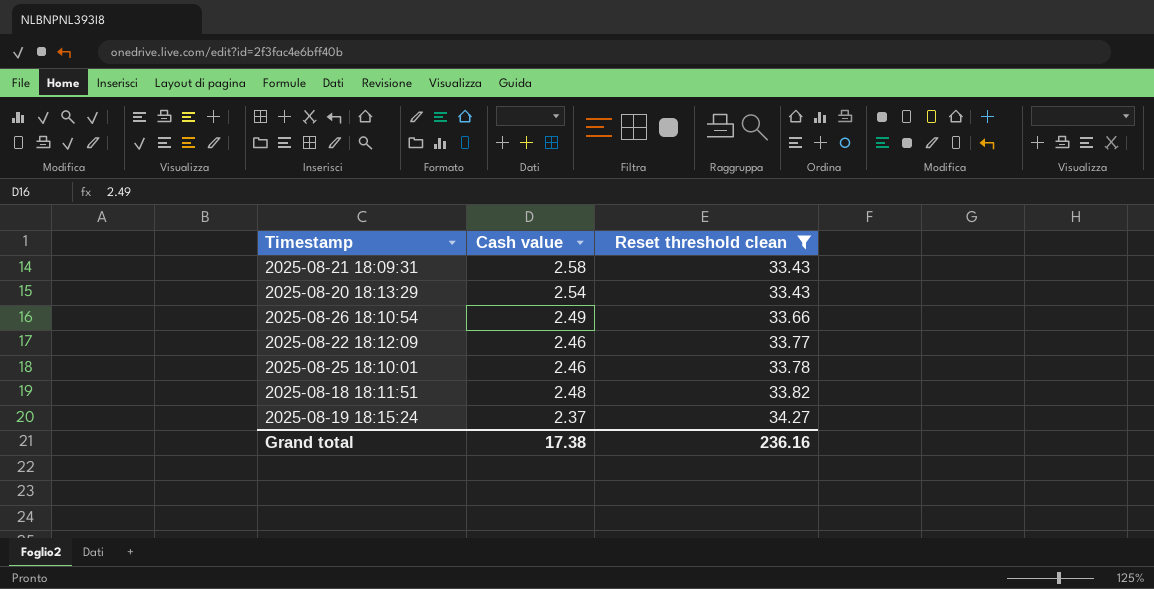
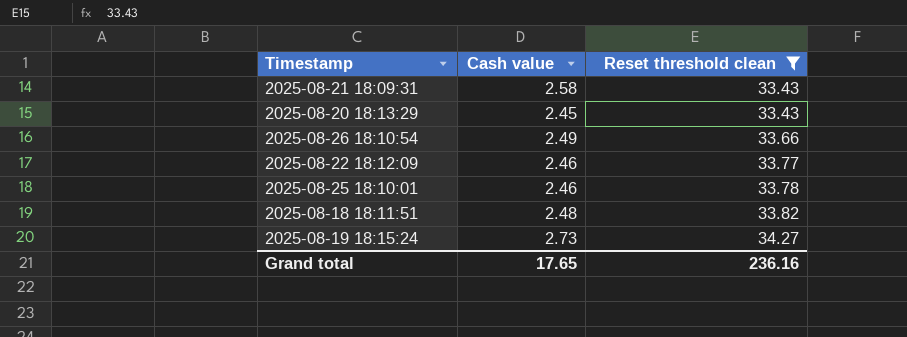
2025-08-20 18:13:29 | Cash value: 2.54 -> 2.45
2025-08-19 18:15:24 | Cash value: 2.37 -> 2.73
Grand total | Cash value: 17.38 -> 17.65

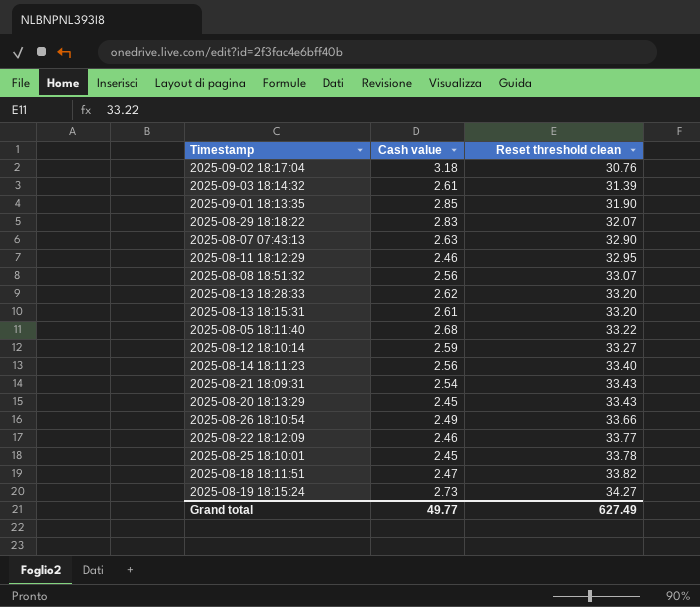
filter: Reset threshold clean >= 33.43 -> none
2025-08-21 18:09:31 | Cash value: 2.58 -> 2.54
2025-08-25 18:10:01 | Cash value: 2.46 -> 2.45
2025-08-18 18:11:51 | Cash value: 2.48 -> 2.47
Grand total | Cash value: 17.65 -> 49.77
Grand total | Reset threshold clean: 236.16 -> 627.49

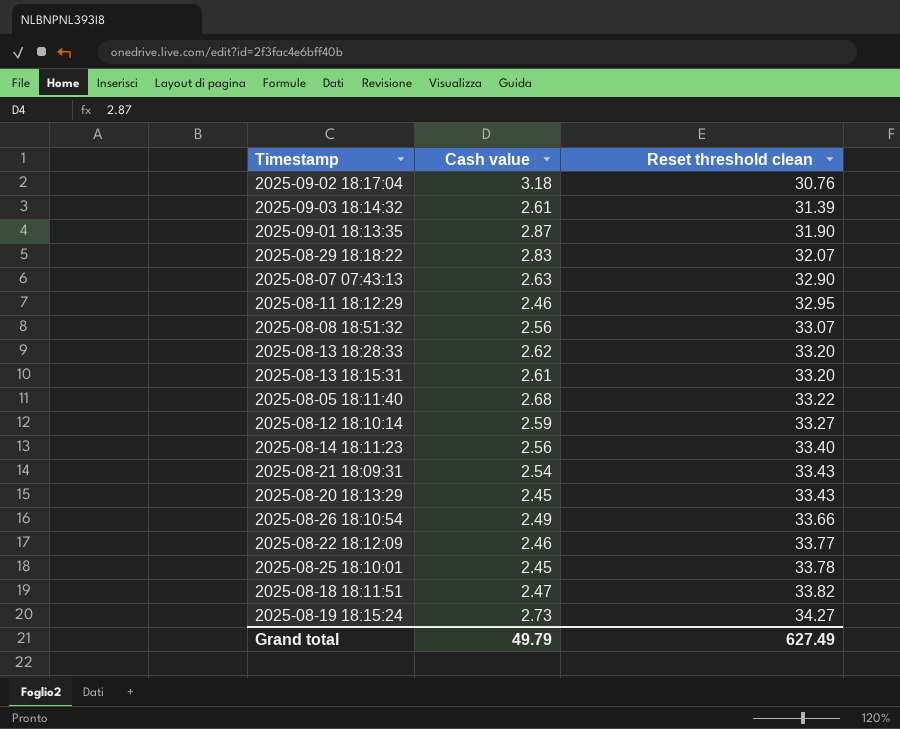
2025-09-01 18:13:35 | Cash value: 2.85 -> 2.87
Grand total | Cash value: 49.77 -> 49.79

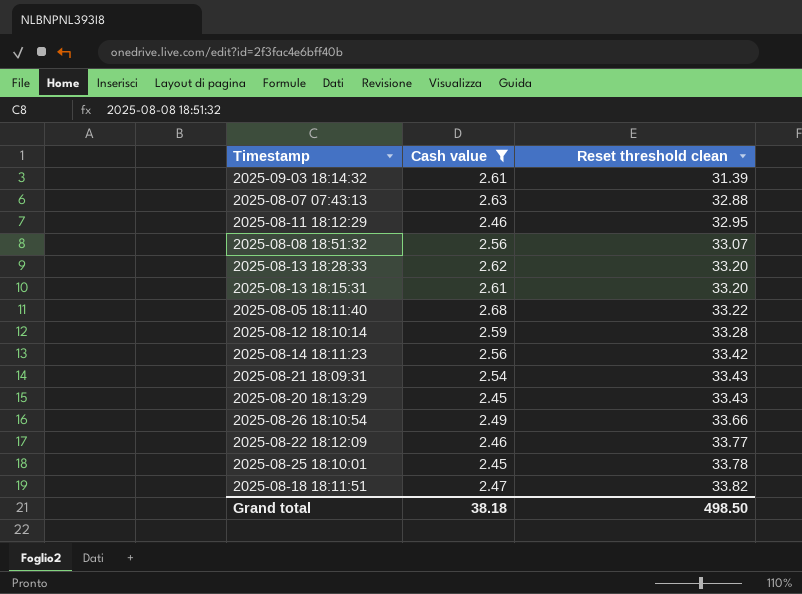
filter: none -> Cash value <= 2.68
2025-08-07 07:43:13 | Reset threshold clean: 32.90 -> 32.88
2025-08-12 18:10:14 | Reset threshold clean: 33.27 -> 33.28
2025-08-14 18:11:23 | Reset threshold clean: 33.40 -> 33.42
Grand total | Cash value: 49.79 -> 38.18
Grand total | Reset threshold clean: 627.49 -> 498.50

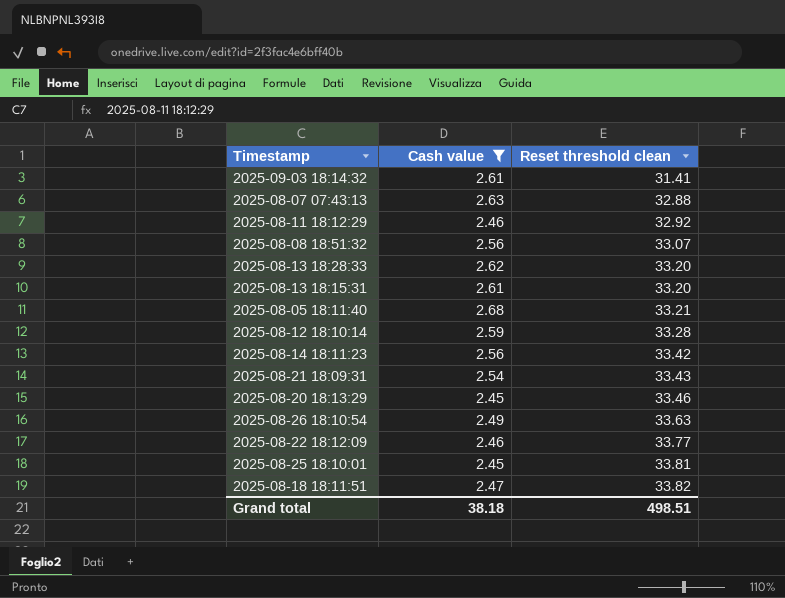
2025-09-03 18:14:32 | Reset threshold clean: 31.39 -> 31.41
2025-08-11 18:12:29 | Reset threshold clean: 32.95 -> 32.92
2025-08-05 18:11:40 | Reset threshold clean: 33.22 -> 33.21
2025-08-20 18:13:29 | Reset threshold clean: 33.43 -> 33.46
2025-08-26 18:10:54 | Reset threshold clean: 33.66 -> 33.63
2025-08-25 18:10:01 | Reset threshold clean: 33.78 -> 33.81
Grand total | Reset threshold clean: 498.50 -> 498.51

